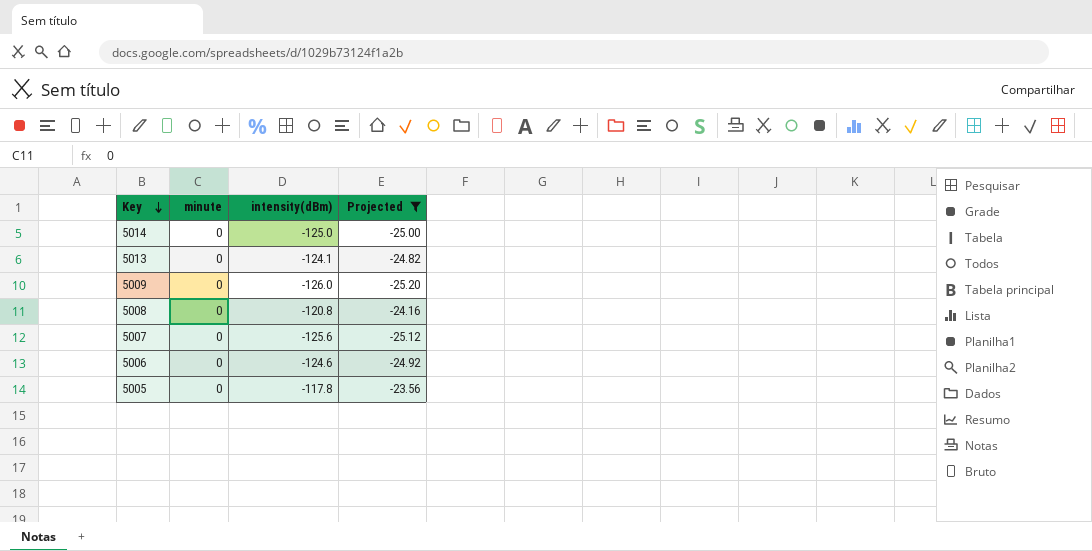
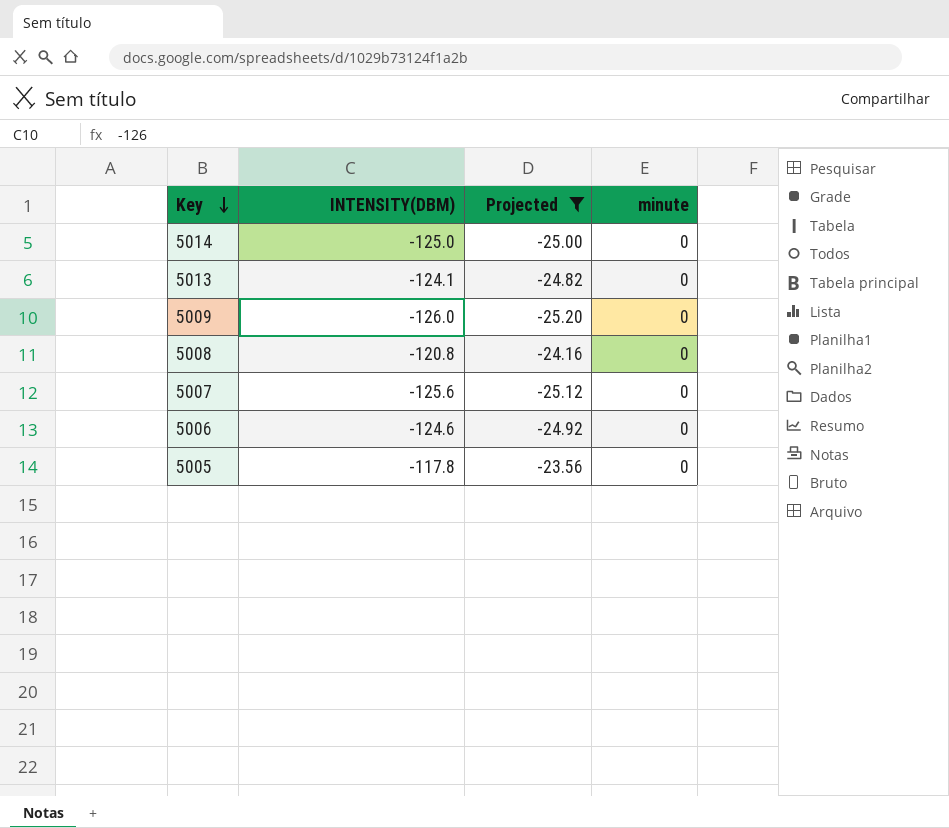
column name: intensity(dBm) -> INTENSITY(DBM)
column minute | position: 2 -> 4

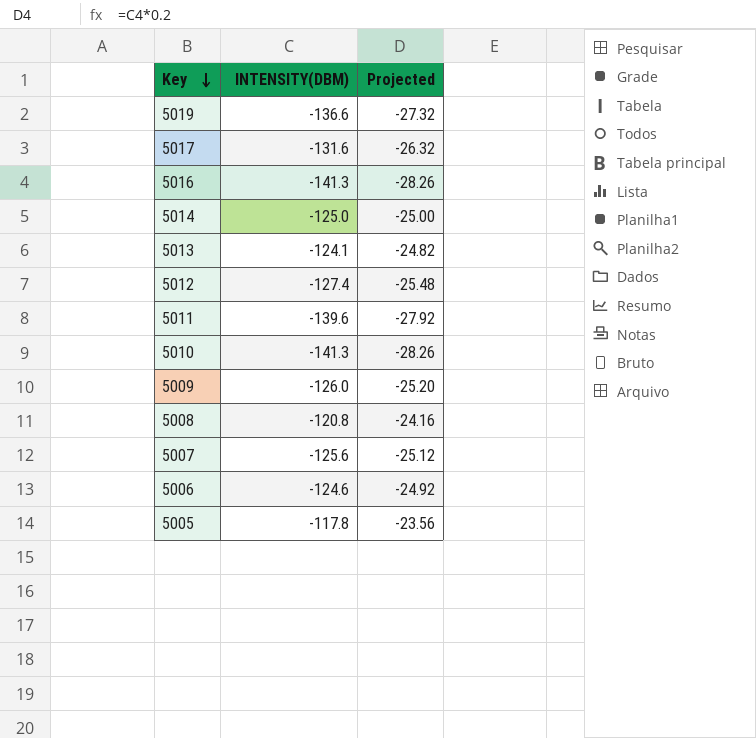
filter: Projected >= -25.20 -> none
column minute | position: 4 -> none

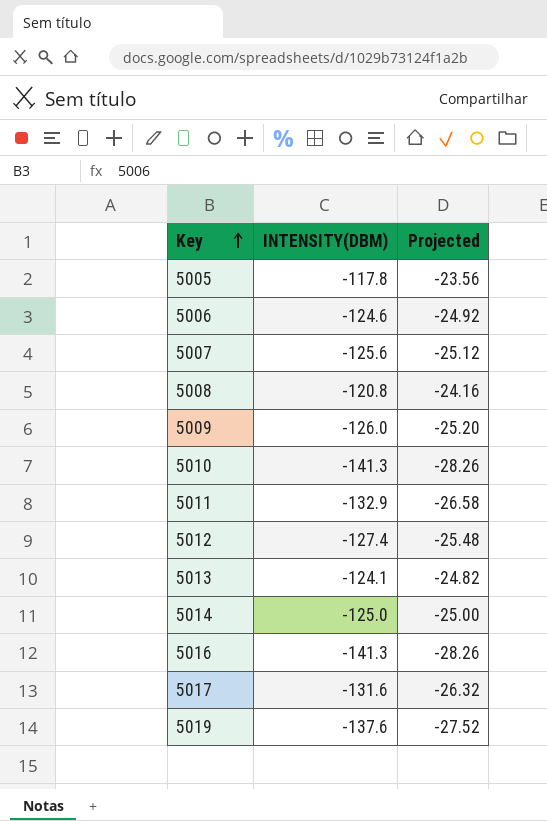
row order: Key descending -> Key ascending
5011 | INTENSITY(DBM): -139.6 -> -132.9
5011 | Projected: -27.92 -> -26.58
5019 | INTENSITY(DBM): -136.6 -> -137.6
5019 | Projected: -27.32 -> -27.52

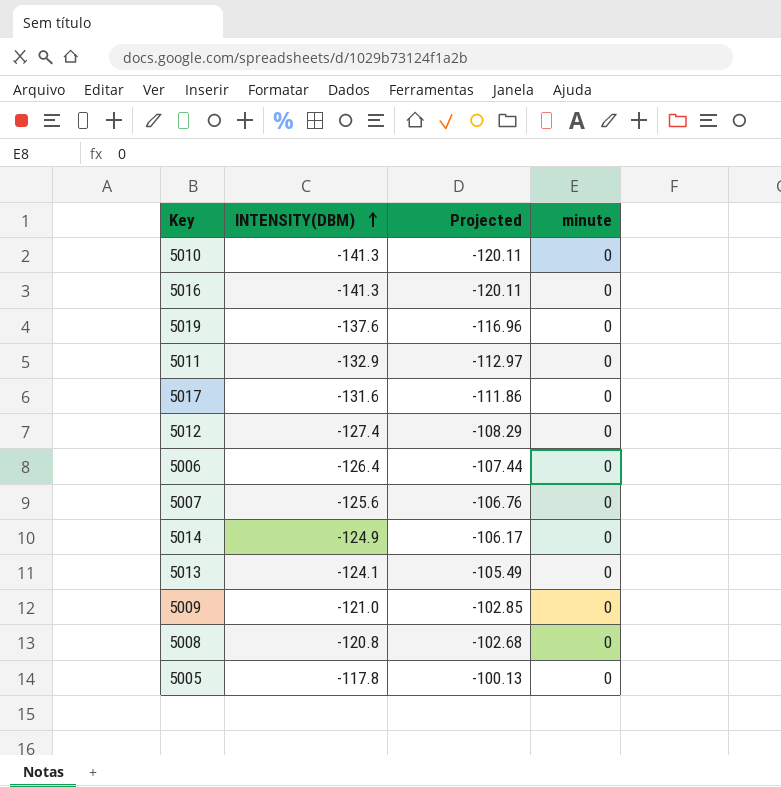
row order: Key ascending -> INTENSITY(DBM) ascending
column Projected | formula: [INTENSITY(DBM)] * 0.2 -> [INTENSITY(DBM)] * 0.85
column minute | position: none -> 4
5006 | INTENSITY(DBM): -124.6 -> -126.4
5014 | INTENSITY(DBM): -125.0 -> -124.9
5009 | INTENSITY(DBM): -126.0 -> -121.0

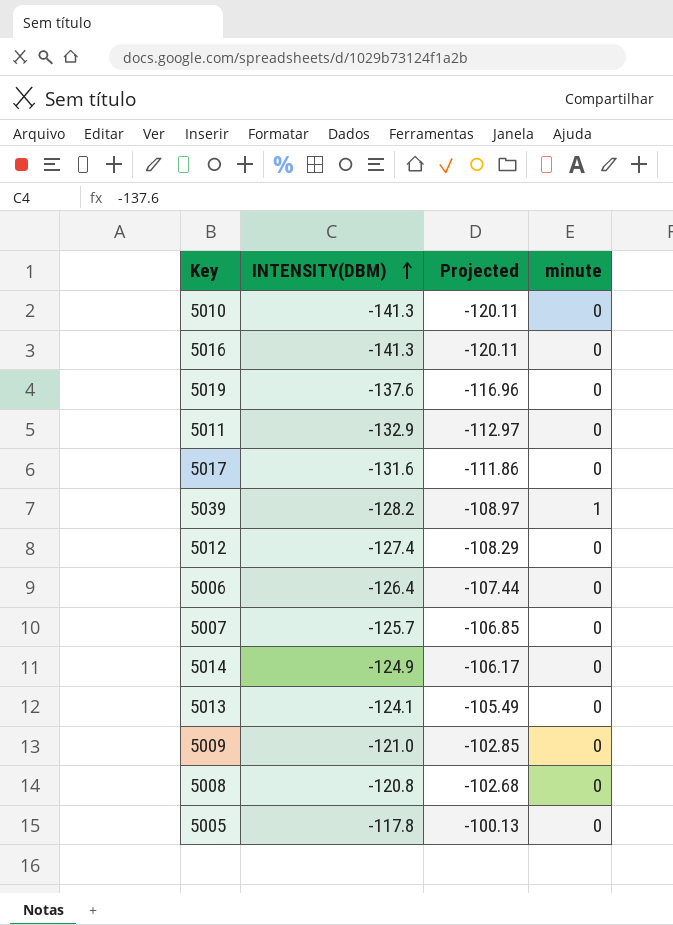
row 5039: none -> -128.2 | -108.97 | 1
5007 | INTENSITY(DBM): -125.6 -> -125.7
5007 | Projected: -106.76 -> -106.85

